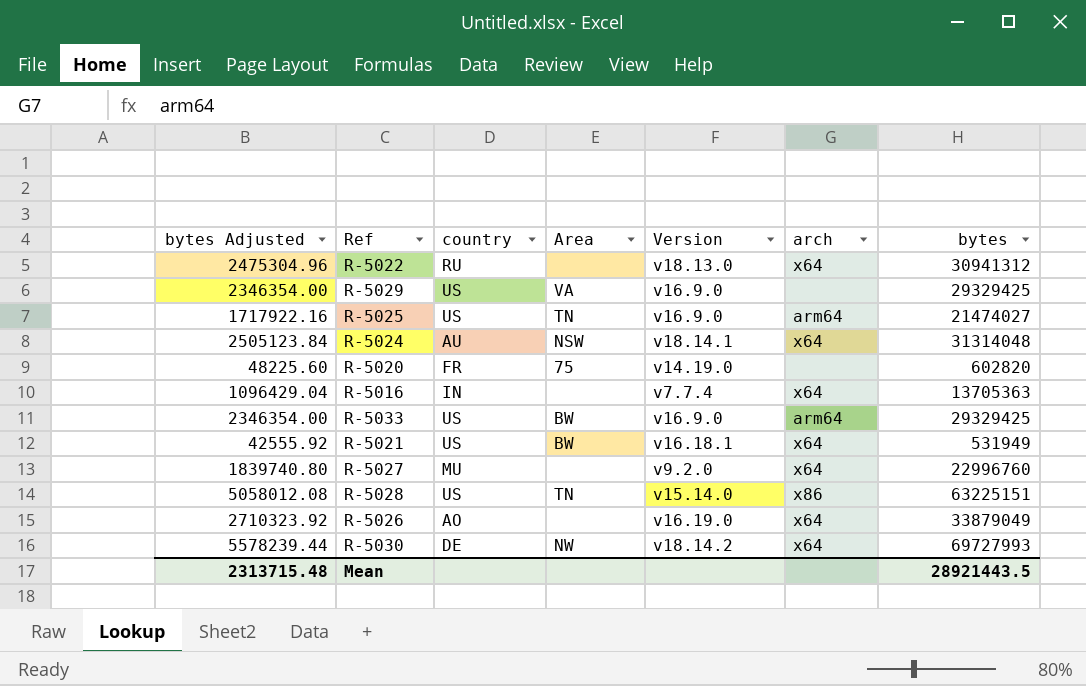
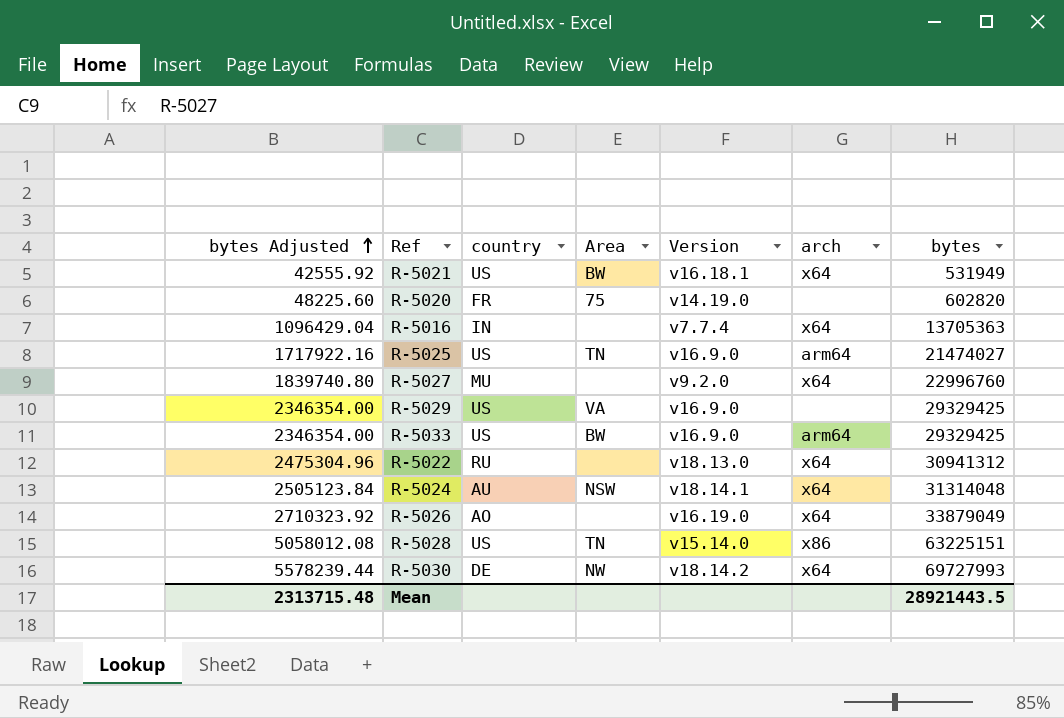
row order: none -> bytes Adjusted ascending

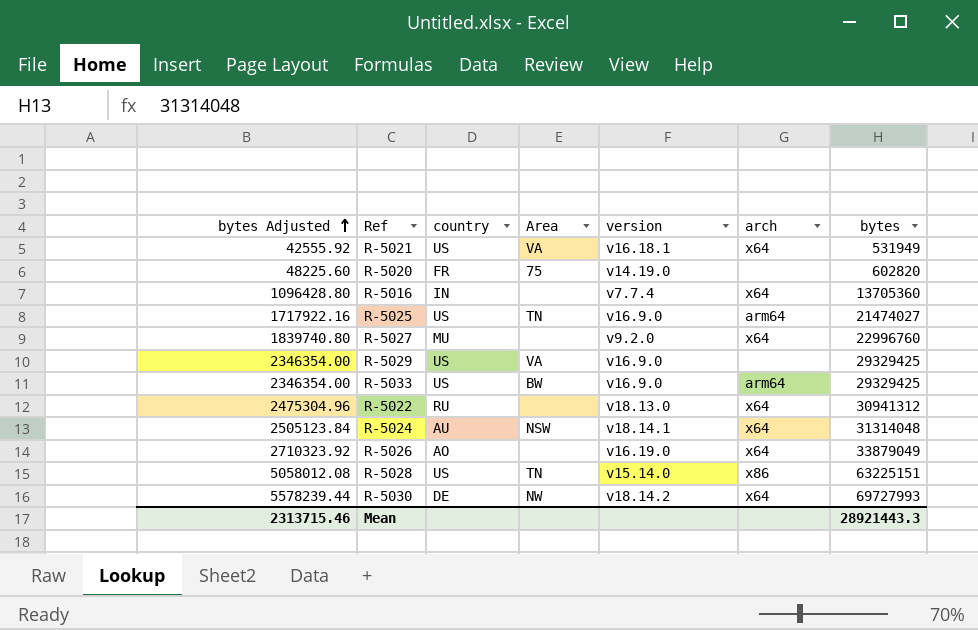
column name: Version -> version
R-5021 | Area: BW -> VA
R-5016 | bytes Adjusted: 1096429.04 -> 1096428.80
R-5016 | bytes: 13705363 -> 13705360
Mean | bytes Adjusted: 2313715.48 -> 2313715.46
Mean | bytes: 28921443.5 -> 28921443.3

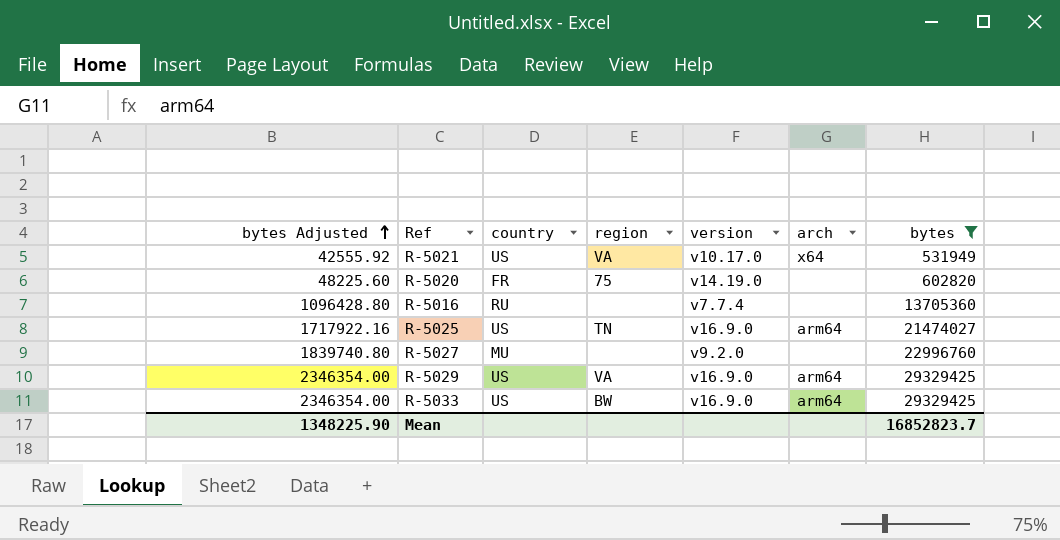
filter: none -> bytes <= 29329425
column name: Area -> region
R-5021 | version: v16.18.1 -> v10.17.0
R-5016 | country: IN -> RU
R-5016 | arch: x64 -> none
R-5027 | arch: x64 -> none
R-5029 | arch: none -> arm64
Mean | bytes Adjusted: 2313715.46 -> 1348225.90
Mean | bytes: 28921443.3 -> 16852823.7

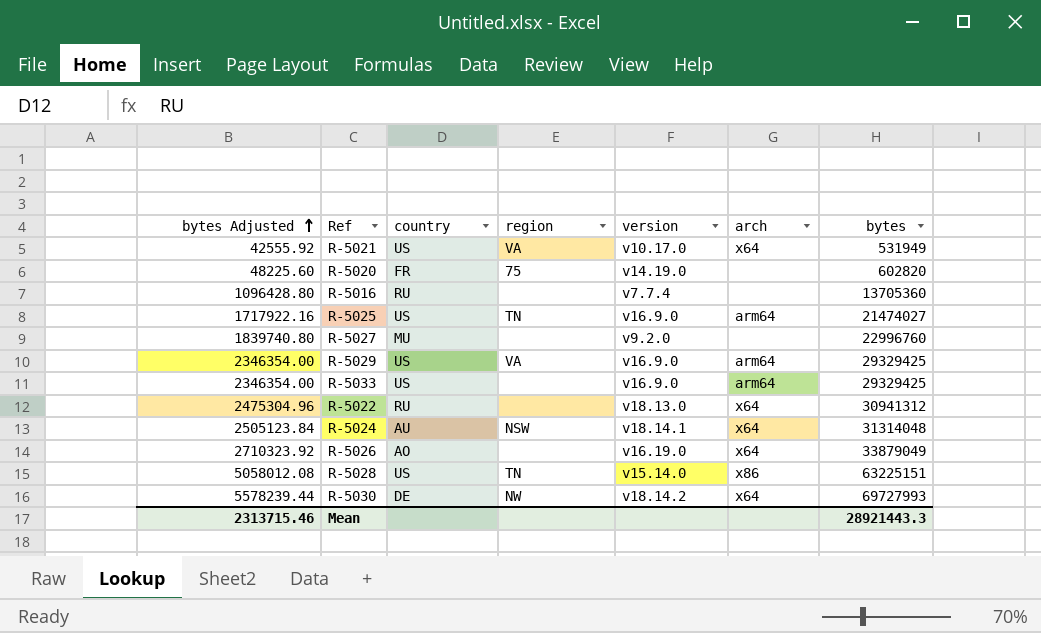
filter: bytes <= 29329425 -> none
R-5033 | region: BW -> none
Mean | bytes Adjusted: 1348225.90 -> 2313715.46
Mean | bytes: 16852823.7 -> 28921443.3

